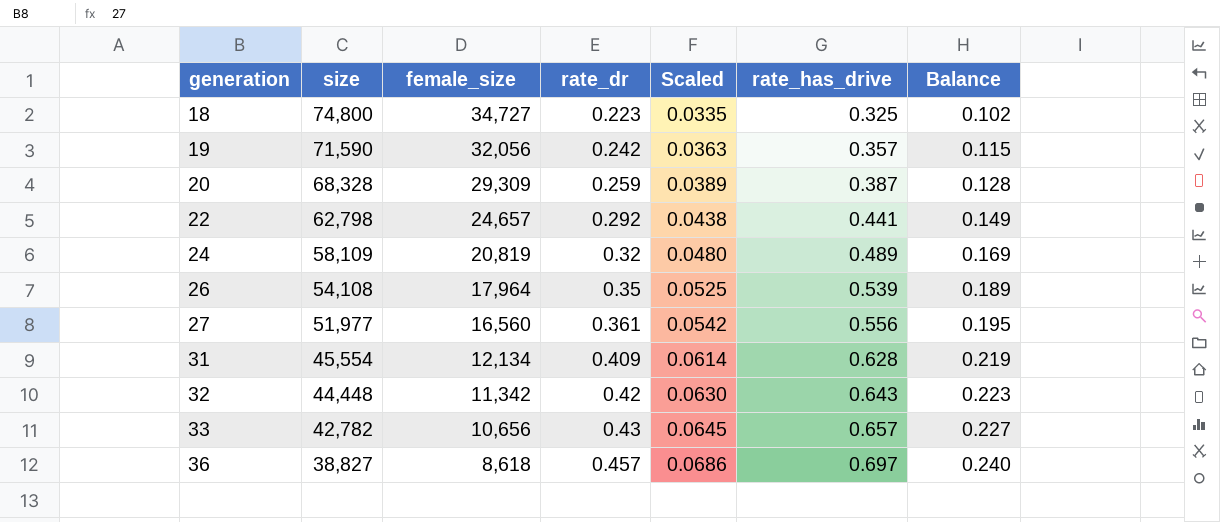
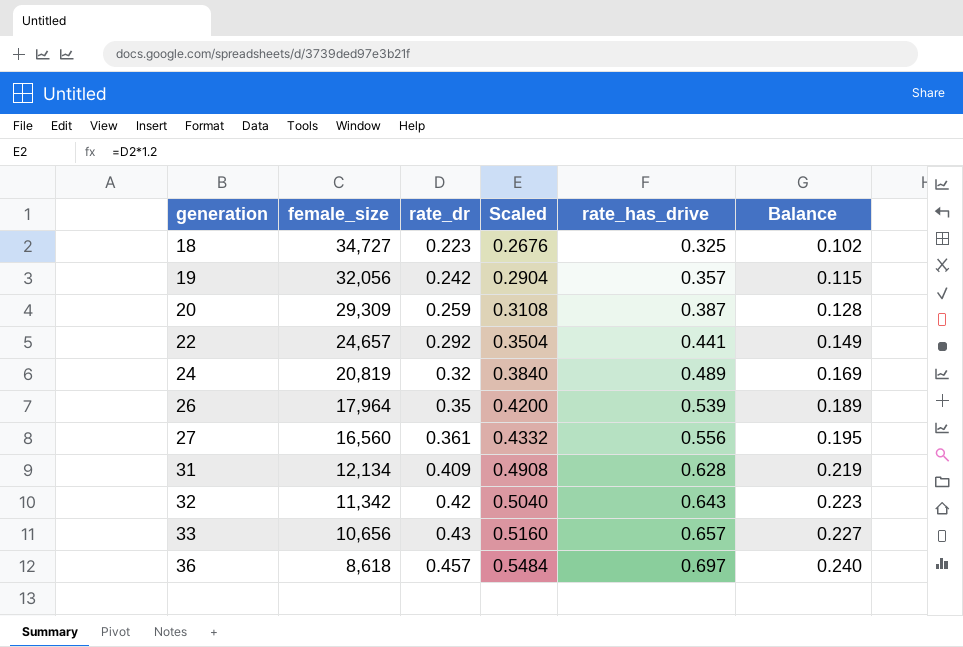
column size | position: 2 -> none
column Scaled | formula: [rate_dr] * 0.15 -> [rate_dr] * 1.2

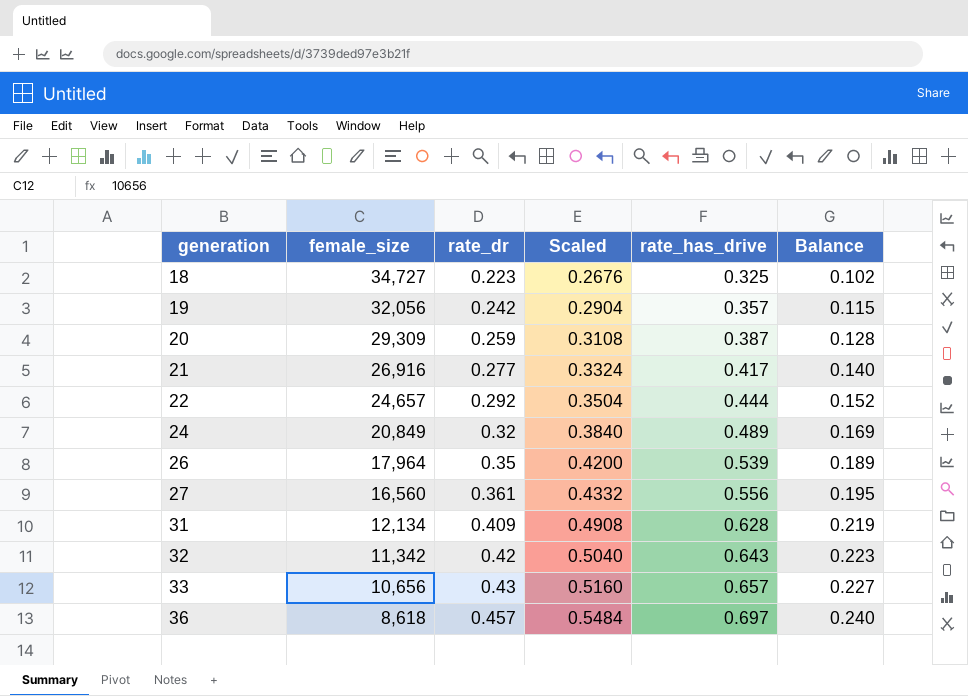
row 21: none -> 26,916 | 0.277 | 0.3324 | 0.417 | 0.140
22 | rate_has_drive: 0.441 -> 0.444
22 | Balance: 0.149 -> 0.152
24 | female_size: 20,819 -> 20,849

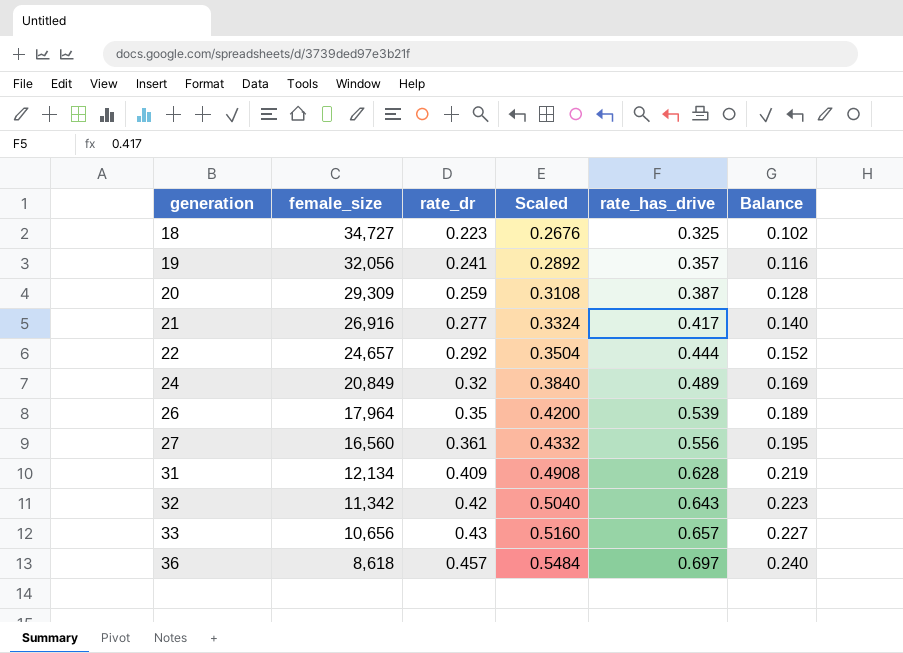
19 | rate_dr: 0.242 -> 0.241
19 | Scaled: 0.2904 -> 0.2892
19 | Balance: 0.115 -> 0.116

